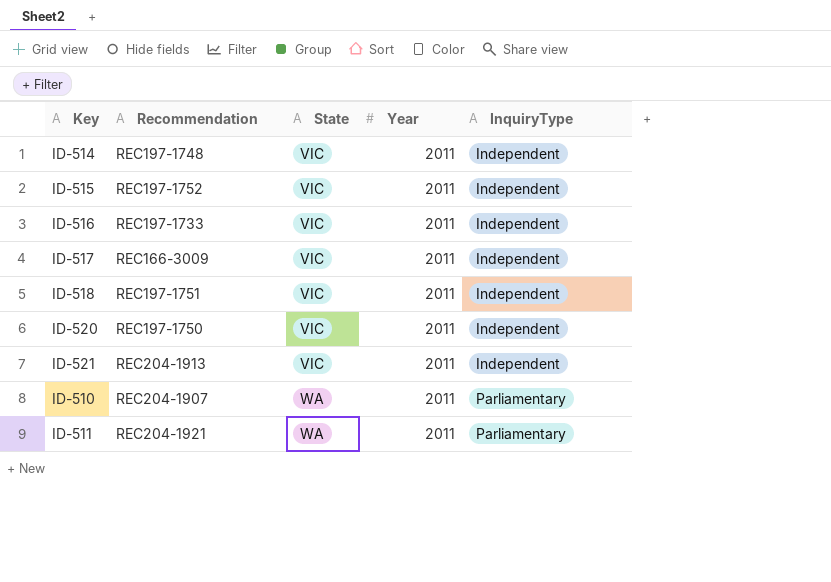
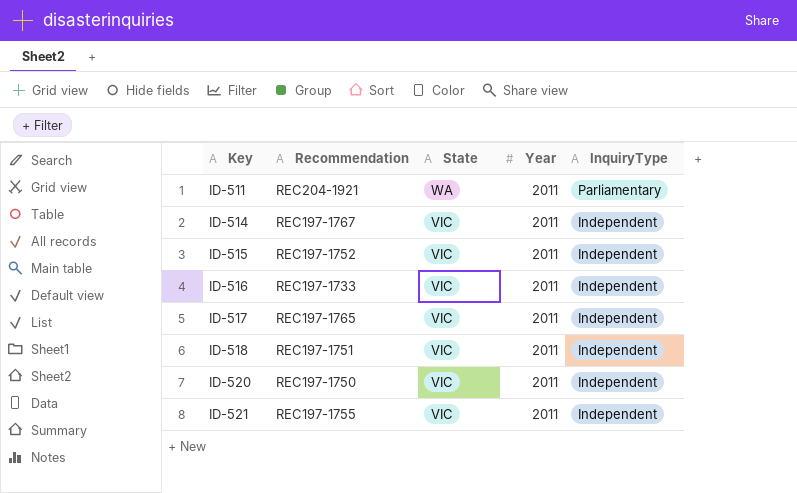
row order: State ascending -> Key ascending
row ID-510: REC204-1907 | WA | 2011 | Parliamentary -> none
ID-514 | Recommendation: REC197-1748 -> REC197-1767
ID-517 | Recommendation: REC166-3009 -> REC197-1765
ID-521 | Recommendation: REC204-1913 -> REC197-1755

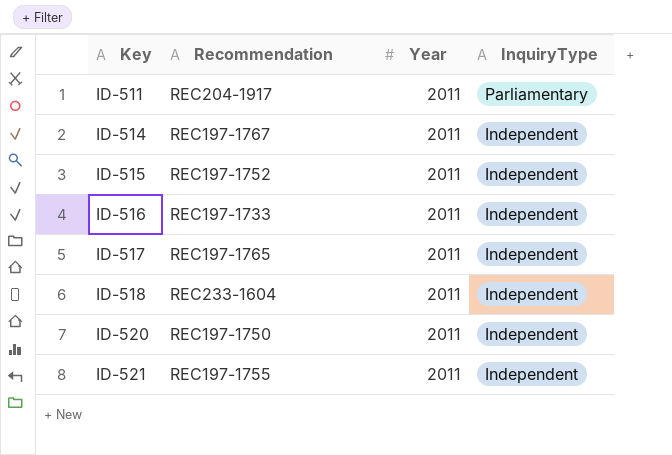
column State | position: 3 -> none
ID-511 | Recommendation: REC204-1921 -> REC204-1917
ID-518 | Recommendation: REC197-1751 -> REC233-1604

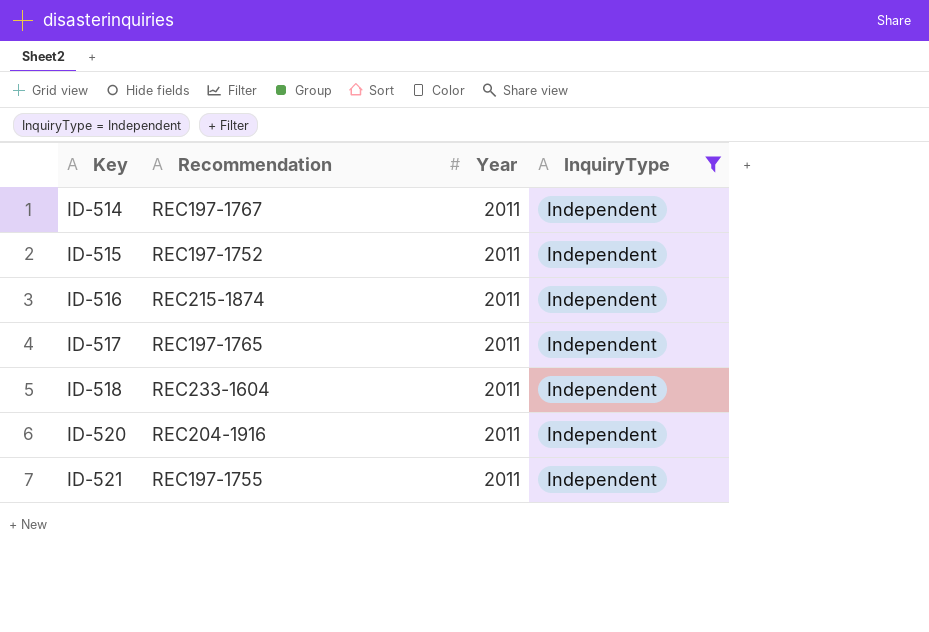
filter: none -> InquiryType = Independent
ID-516 | Recommendation: REC197-1733 -> REC215-1874
ID-520 | Recommendation: REC197-1750 -> REC204-1916

